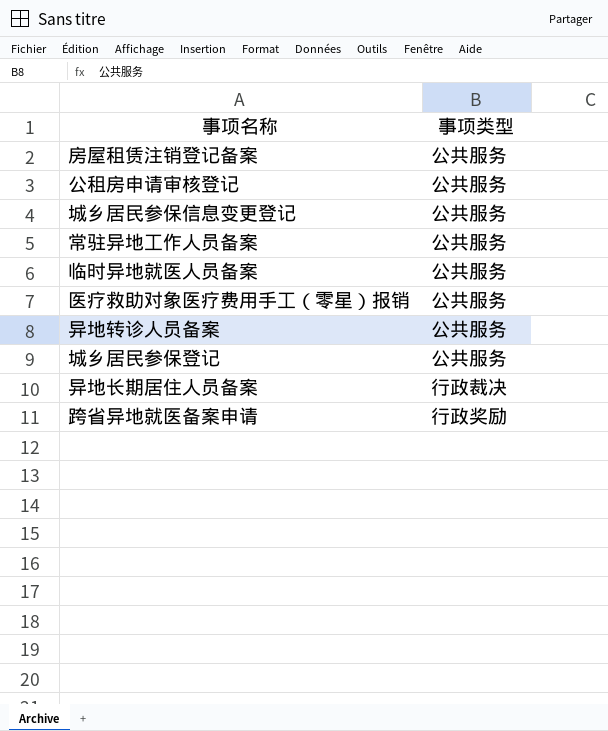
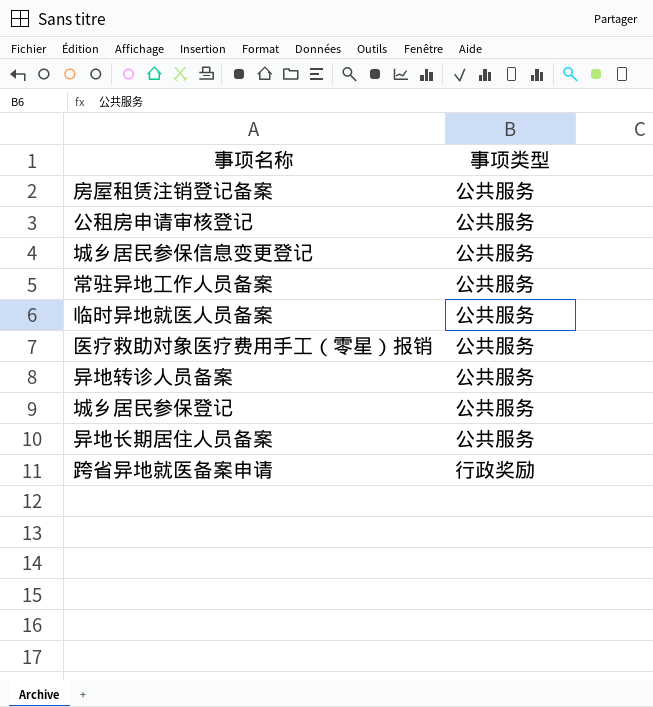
异地长期居住人员备案 | 事项类型: 行政裁决 -> 公共服务

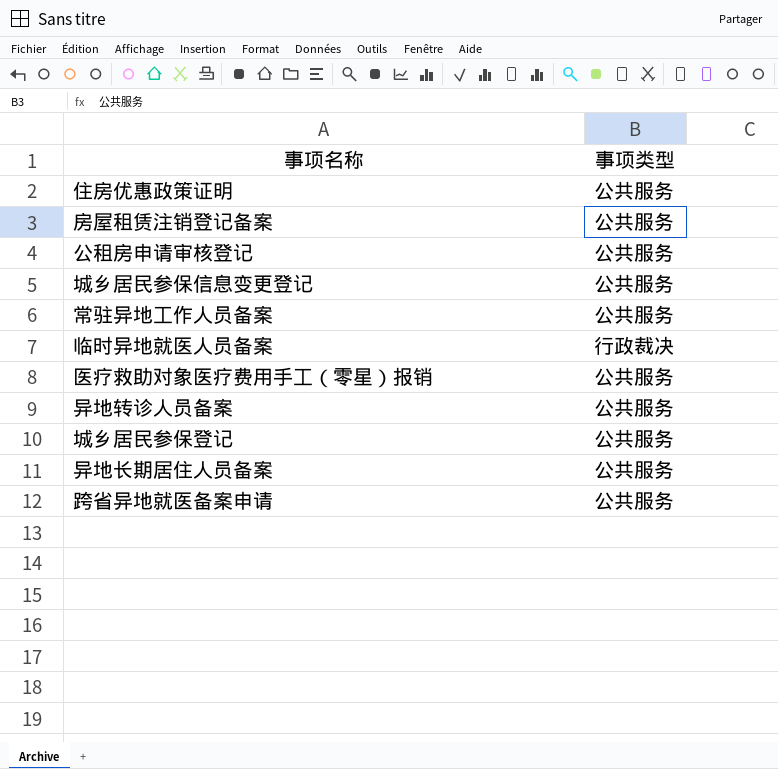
row 住房优惠政策证明: none -> 公共服务
临时异地就医人员备案 | 事项类型: 公共服务 -> 行政裁决
跨省异地就医备案申请 | 事项类型: 行政奖励 -> 公共服务

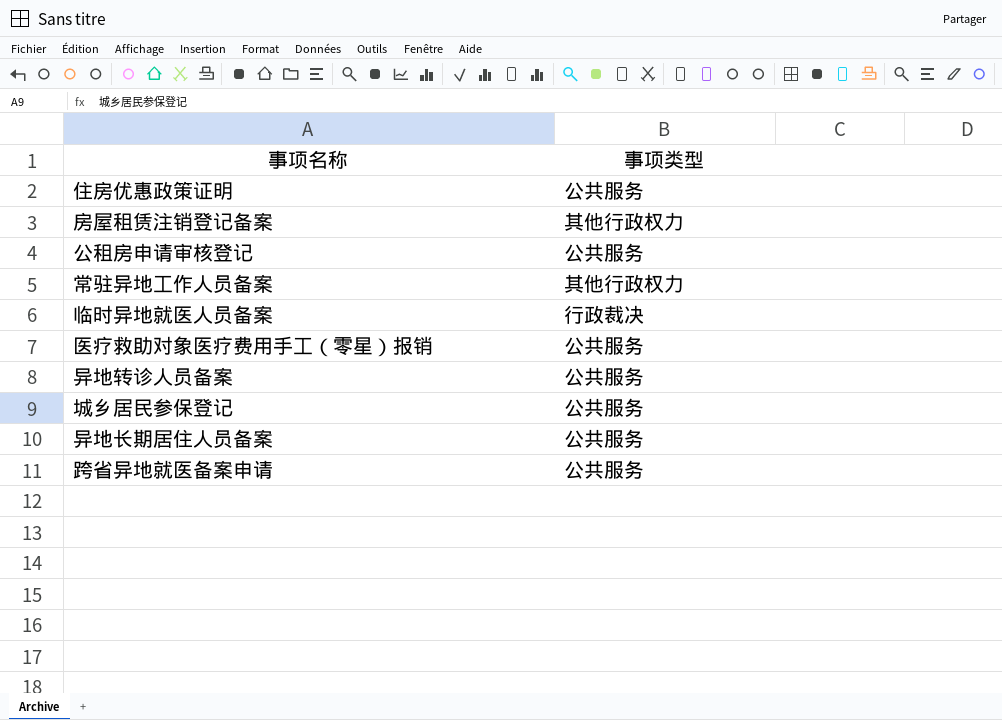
row 城乡居民参保信息变更登记: 公共服务 -> none
房屋租赁注销登记备案 | 事项类型: 公共服务 -> 其他行政权力
常驻异地工作人员备案 | 事项类型: 公共服务 -> 其他行政权力

